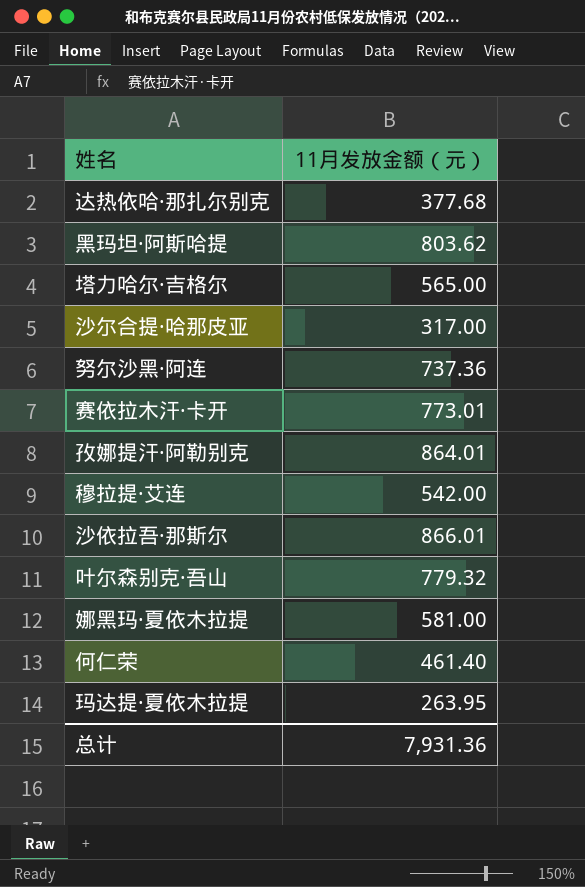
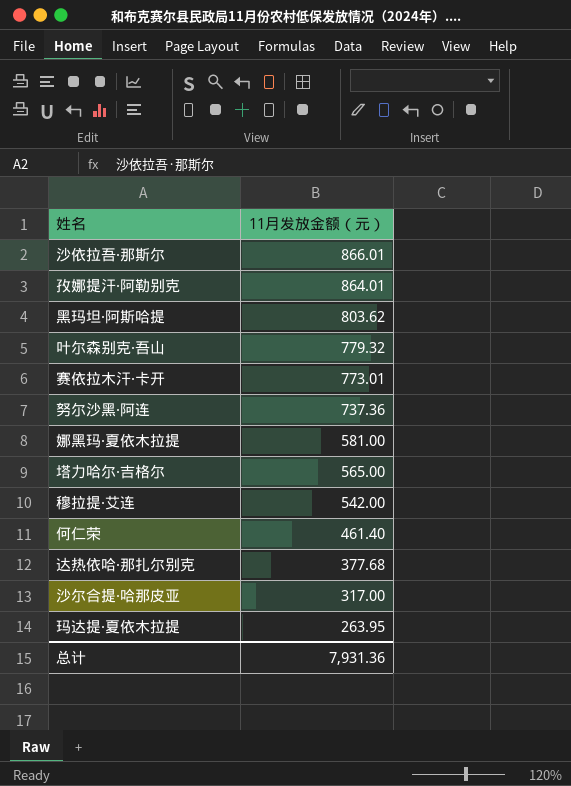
row order: none -> 11月发放金额（元） descending

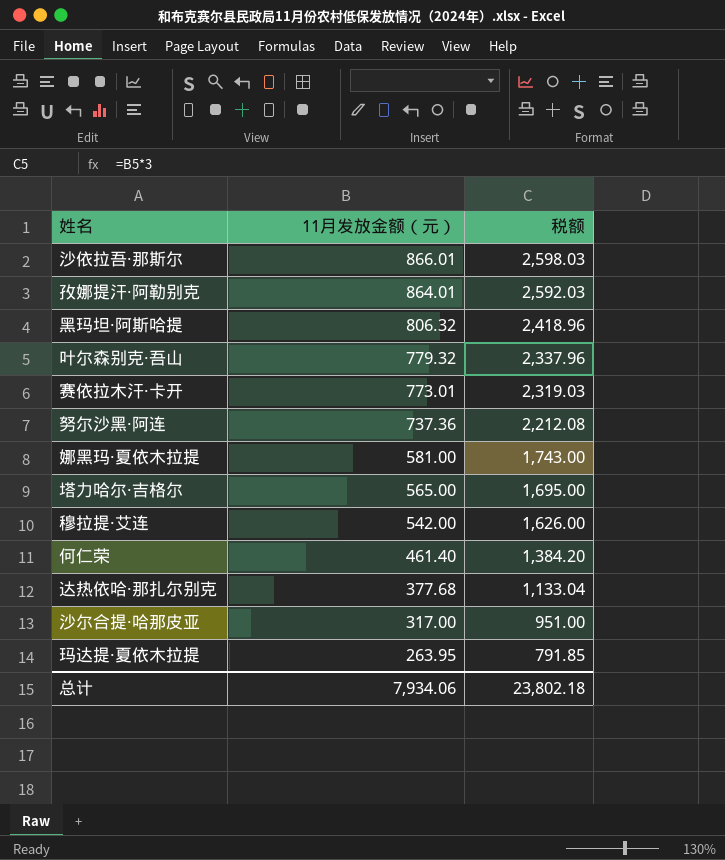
column 税额 | formula: none -> [11月发放金额（元）] * 3
黑玛坦·阿斯哈提 | 11月发放金额（元）: 803.62 -> 806.32
总计 | 11月发放金额（元）: 7,931.36 -> 7,934.06

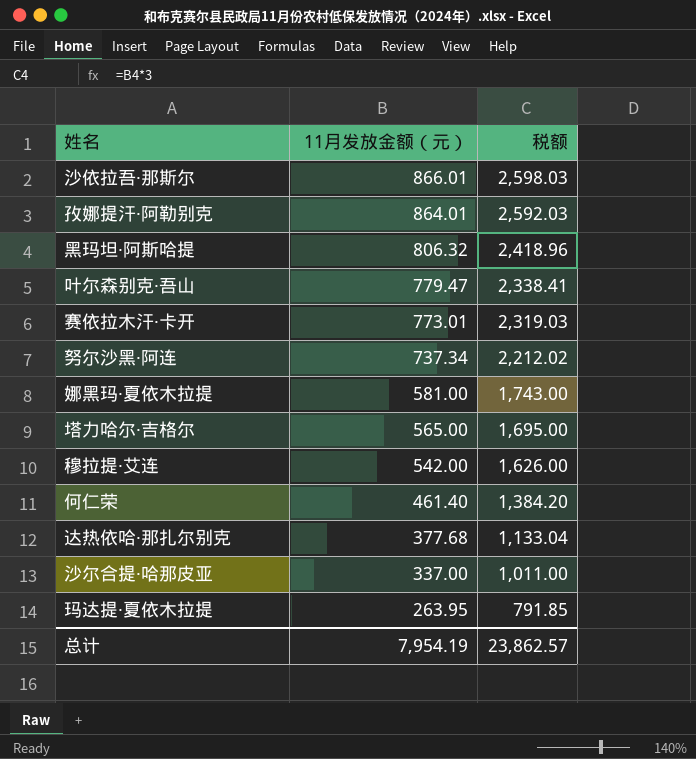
叶尔森别克·吾山 | 11月发放金额（元）: 779.32 -> 779.47
叶尔森别克·吾山 | 税额: 2,337.96 -> 2,338.41
努尔沙黑·阿连 | 11月发放金额（元）: 737.36 -> 737.34
努尔沙黑·阿连 | 税额: 2,212.08 -> 2,212.02
沙尔合提·哈那皮亚 | 11月发放金额（元）: 317.00 -> 337.00
沙尔合提·哈那皮亚 | 税额: 951.00 -> 1,011.00
总计 | 11月发放金额（元）: 7,934.06 -> 7,954.19
总计 | 税额: 23,802.18 -> 23,862.57

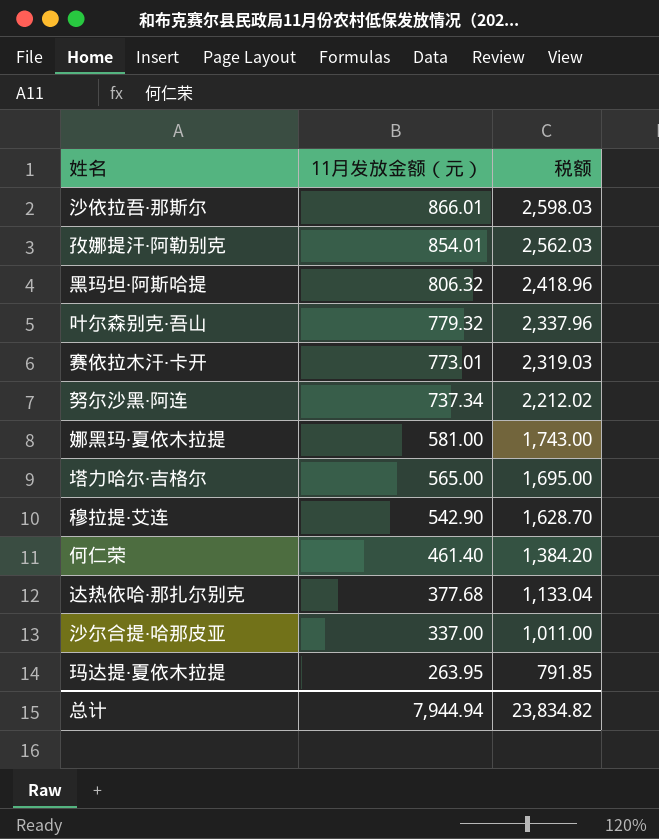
孜娜提汗·阿勒别克 | 11月发放金额（元）: 864.01 -> 854.01
孜娜提汗·阿勒别克 | 税额: 2,592.03 -> 2,562.03
叶尔森别克·吾山 | 11月发放金额（元）: 779.47 -> 779.32
叶尔森别克·吾山 | 税额: 2,338.41 -> 2,337.96
穆拉提·艾连 | 11月发放金额（元）: 542.00 -> 542.90
穆拉提·艾连 | 税额: 1,626.00 -> 1,628.70
总计 | 11月发放金额（元）: 7,954.19 -> 7,944.94
总计 | 税额: 23,862.57 -> 23,834.82

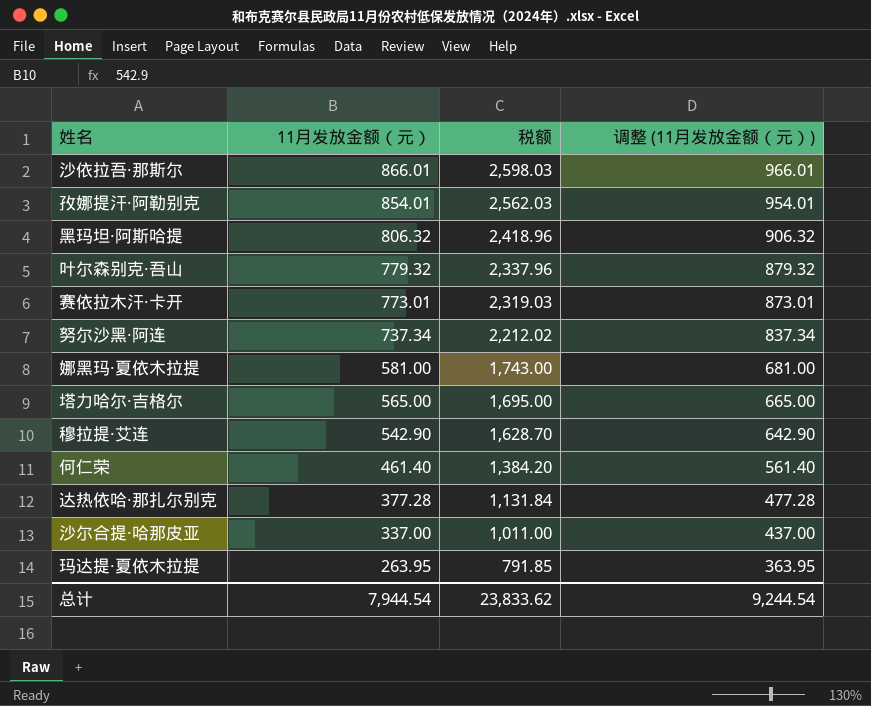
column 调整 (11月发放金额（元）) | formula: none -> [11月发放金额（元）] + 100
达热依哈·那扎尔别克 | 11月发放金额（元）: 377.68 -> 377.28
达热依哈·那扎尔别克 | 税额: 1,133.04 -> 1,131.84
总计 | 11月发放金额（元）: 7,944.94 -> 7,944.54
总计 | 税额: 23,834.82 -> 23,833.62

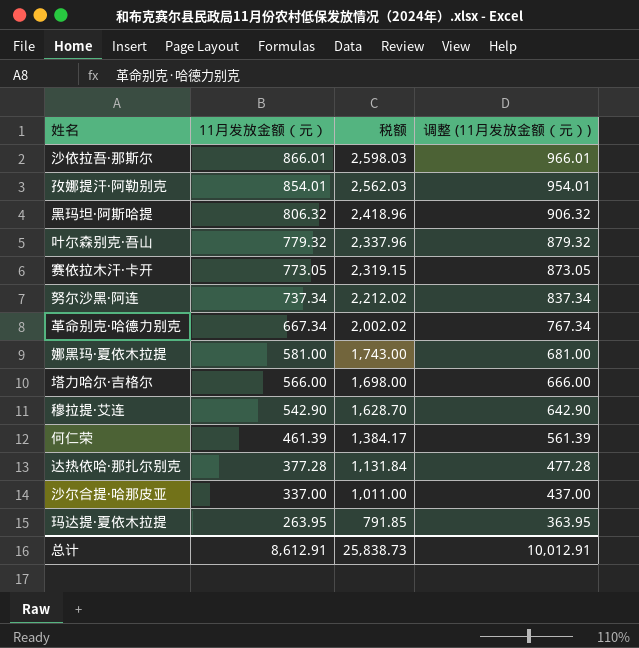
赛依拉木汗·卡开 | 11月发放金额（元）: 773.01 -> 773.05
赛依拉木汗·卡开 | 税额: 2,319.03 -> 2,319.15
赛依拉木汗·卡开 | 调整 (11月发放金额（元）): 873.01 -> 873.05
row 革命别克·哈德力别克: none -> 667.34 | 2,002.02 | 767.34
塔力哈尔·吉格尔 | 11月发放金额（元）: 565.00 -> 566.00
塔力哈尔·吉格尔 | 税额: 1,695.00 -> 1,698.00
塔力哈尔·吉格尔 | 调整 (11月发放金额（元）): 665.00 -> 666.00
何仁荣 | 11月发放金额（元）: 461.40 -> 461.39
何仁荣 | 税额: 1,384.20 -> 1,384.17
何仁荣 | 调整 (11月发放金额（元）): 561.40 -> 561.39
总计 | 11月发放金额（元）: 7,944.54 -> 8,612.91
总计 | 税额: 23,833.62 -> 25,838.73
总计 | 调整 (11月发放金额（元）): 9,244.54 -> 10,012.91

